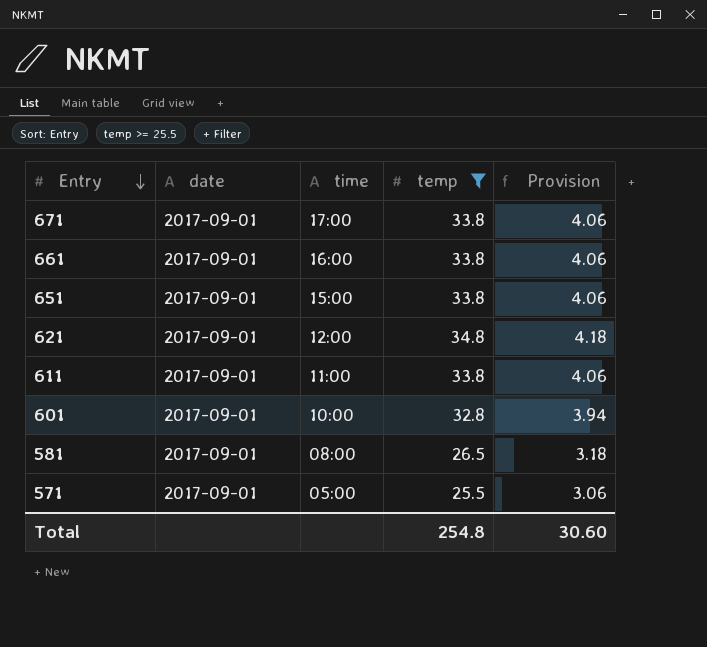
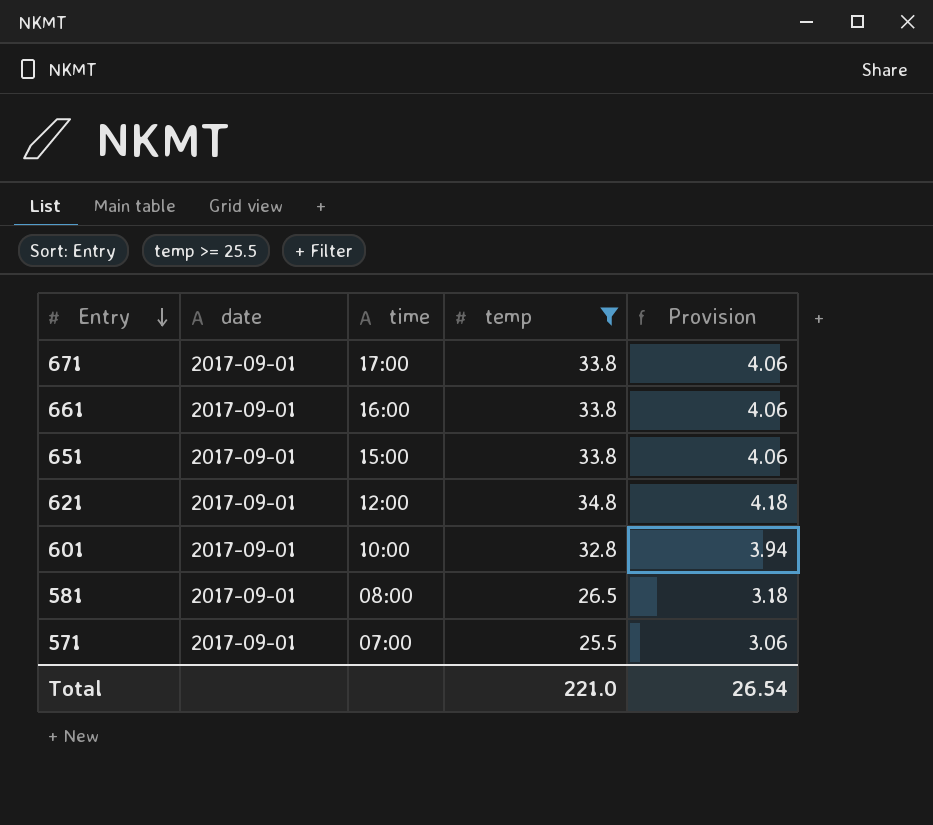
row 611: 2017-09-01 | 11:00 | 33.8 | 4.06 -> none
571 | time: 05:00 -> 07:00
Total | temp: 254.8 -> 221.0
Total | Provision: 30.60 -> 26.54

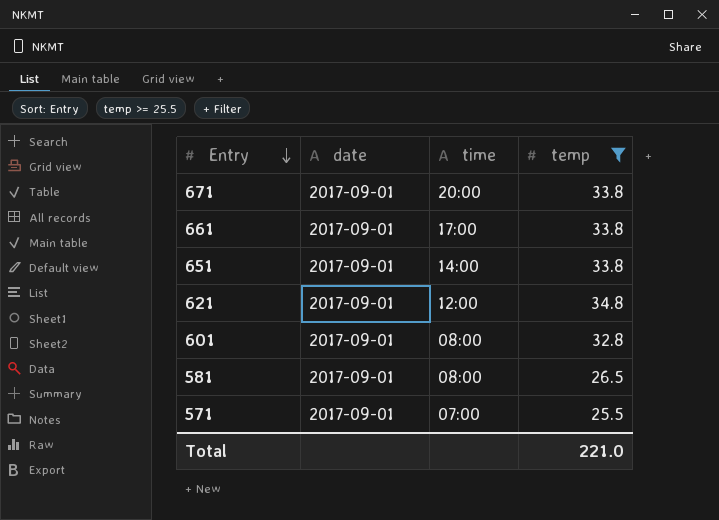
column Provision | formula: [temp] * 0.12 -> none
671 | time: 17:00 -> 20:00
661 | time: 16:00 -> 17:00
651 | time: 15:00 -> 14:00
601 | time: 10:00 -> 08:00

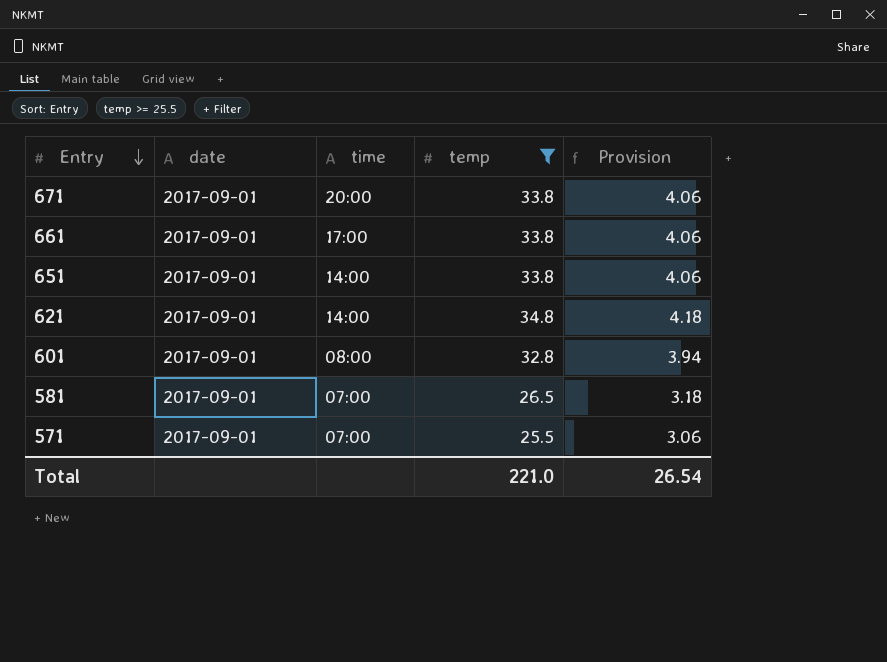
column Provision | formula: none -> [temp] * 0.12
621 | time: 12:00 -> 14:00
581 | time: 08:00 -> 07:00

